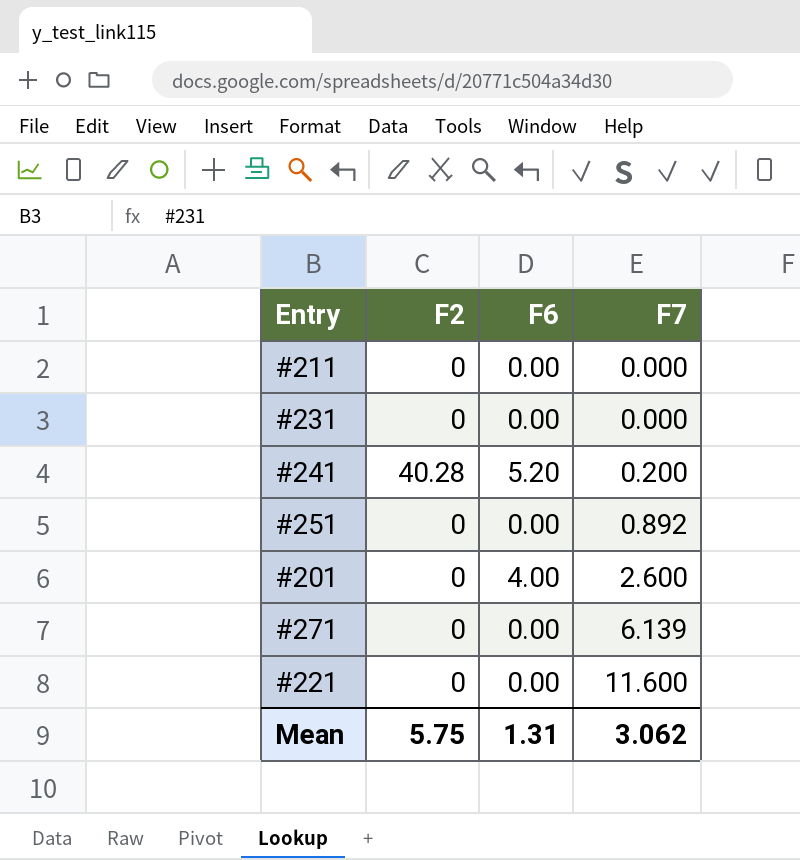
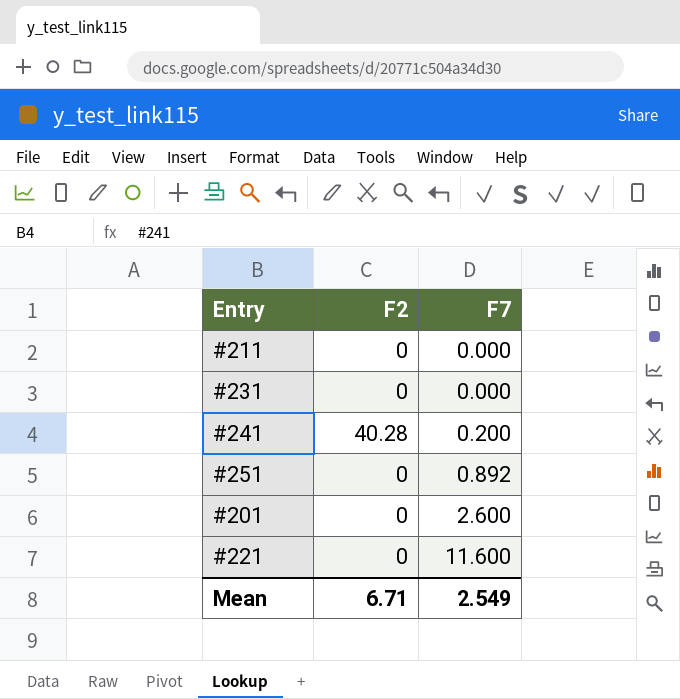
column F6 | position: 3 -> none
row #271: 0 | 0.00 | 6.139 -> none
Mean | F2: 5.75 -> 6.71
Mean | F7: 3.062 -> 2.549

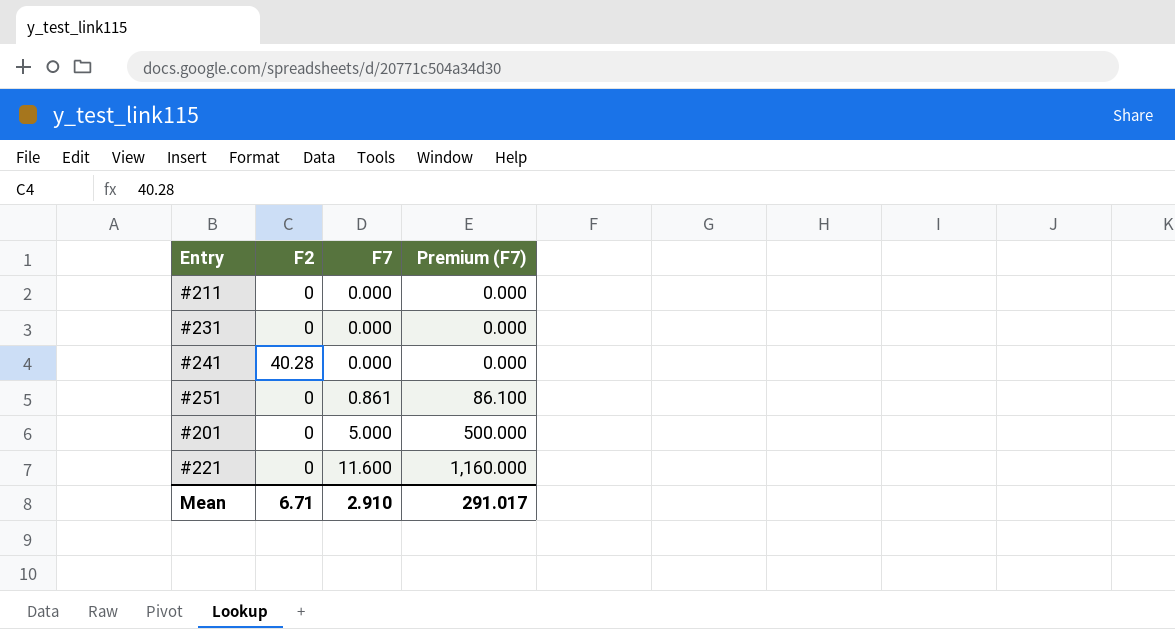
column Premium (F7) | formula: none -> [F7] * 100
#241 | F7: 0.200 -> 0.000
#251 | F7: 0.892 -> 0.861
#201 | F7: 2.600 -> 5.000
Mean | F7: 2.549 -> 2.910

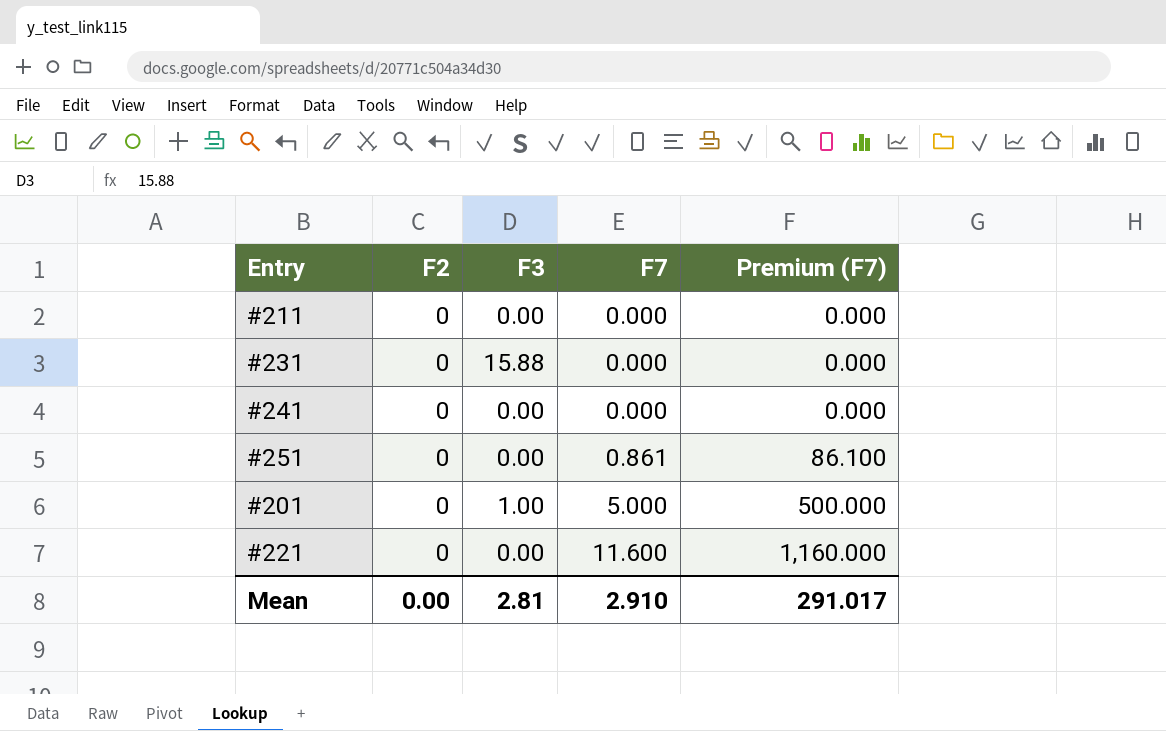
column F3 | position: none -> 3
#241 | F2: 40.28 -> 0
Mean | F2: 6.71 -> 0.00

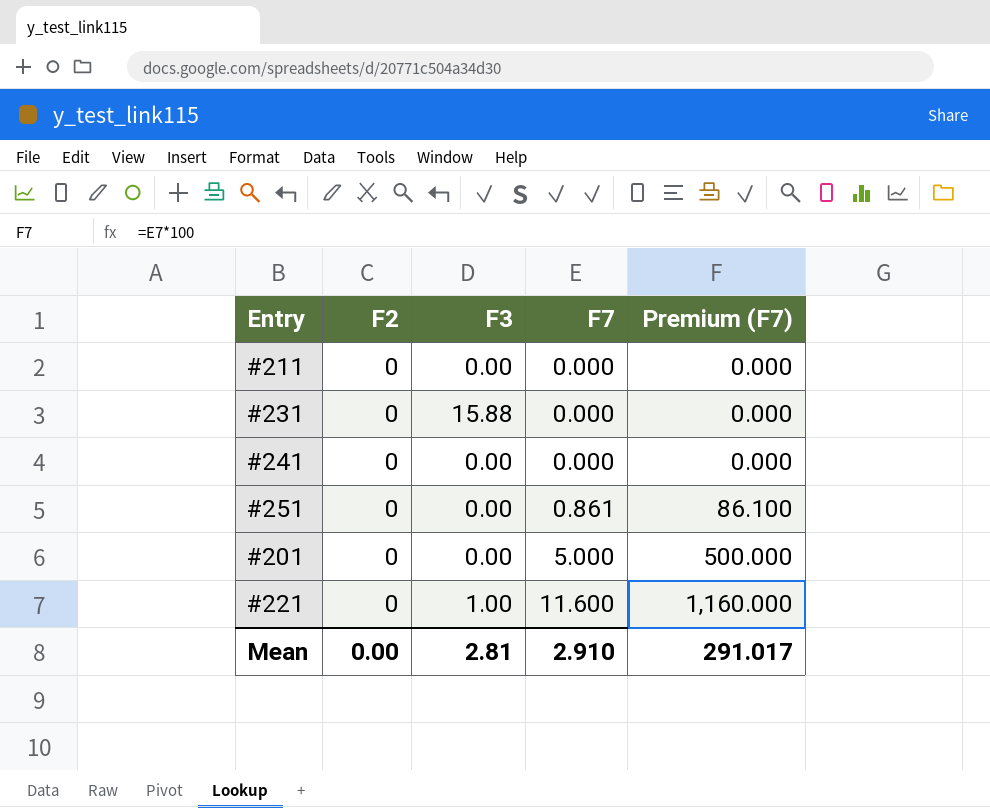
#201 | F3: 1.00 -> 0.00
#221 | F3: 0.00 -> 1.00

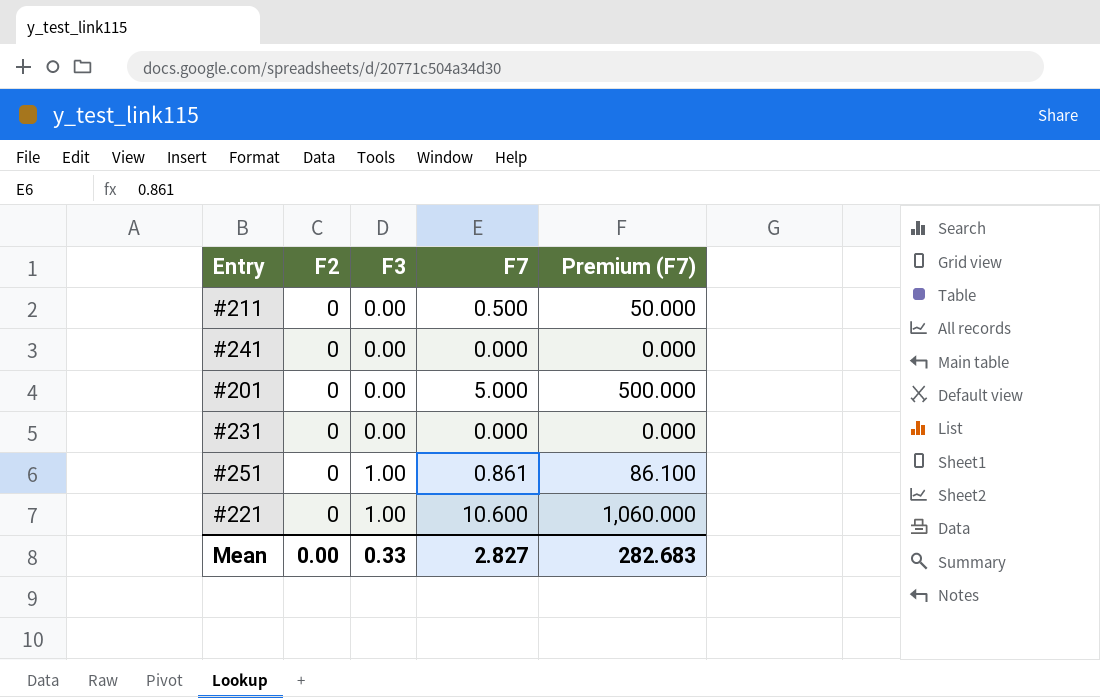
row order: F7 ascending -> F3 ascending
#211 | F7: 0.000 -> 0.500
#211 | Premium (F7): 0.000 -> 50.000
#231 | F3: 15.88 -> 0.00
#251 | F3: 0.00 -> 1.00
#221 | F7: 11.600 -> 10.600
#221 | Premium (F7): 1,160.000 -> 1,060.000
Mean | F3: 2.81 -> 0.33
Mean | F7: 2.910 -> 2.827
Mean | Premium (F7): 291.017 -> 282.683

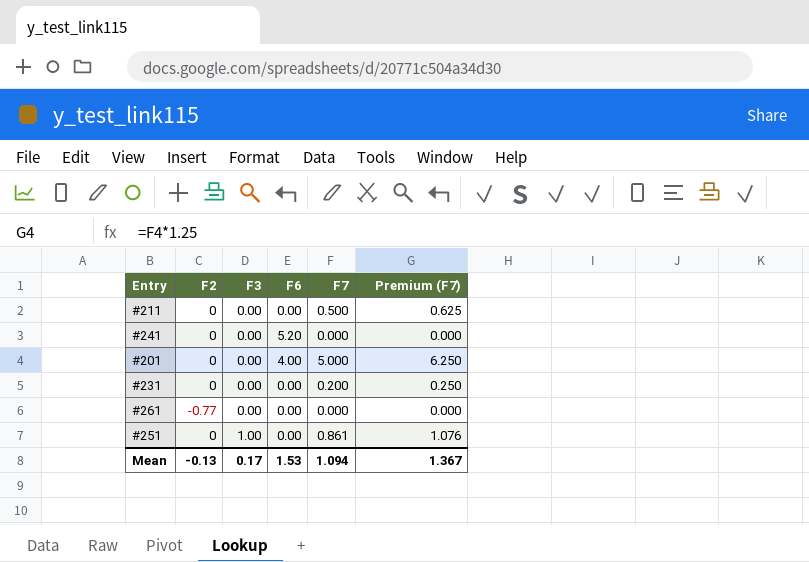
column F6 | position: none -> 4
column Premium (F7) | formula: [F7] * 100 -> [F7] * 1.25
row #221: 0 | 1.00 | 10.600 | 1,060.000 -> none
#231 | F7: 0.000 -> 0.200
row #261: none -> -0.77 | 0.00 | 0.00 | 0.000 | 0.000
Mean | F2: 0.00 -> -0.13
Mean | F3: 0.33 -> 0.17
Mean | F7: 2.827 -> 1.094
Mean | Premium (F7): 282.683 -> 1.367

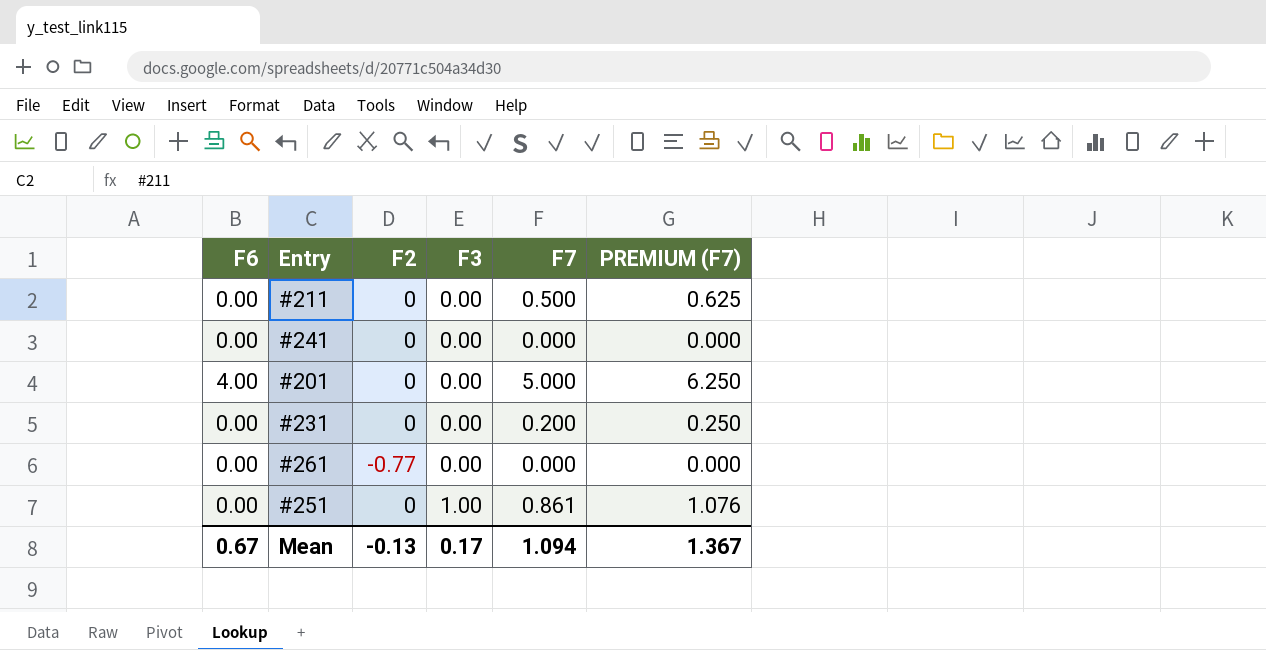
column F6 | position: 4 -> 1
column name: Premium (F7) -> PREMIUM (F7)
#241 | F6: 5.20 -> 0.00
Mean | F6: 1.53 -> 0.67

